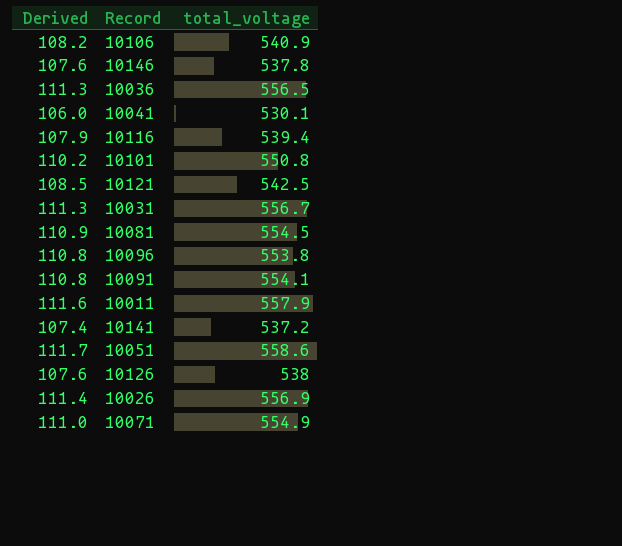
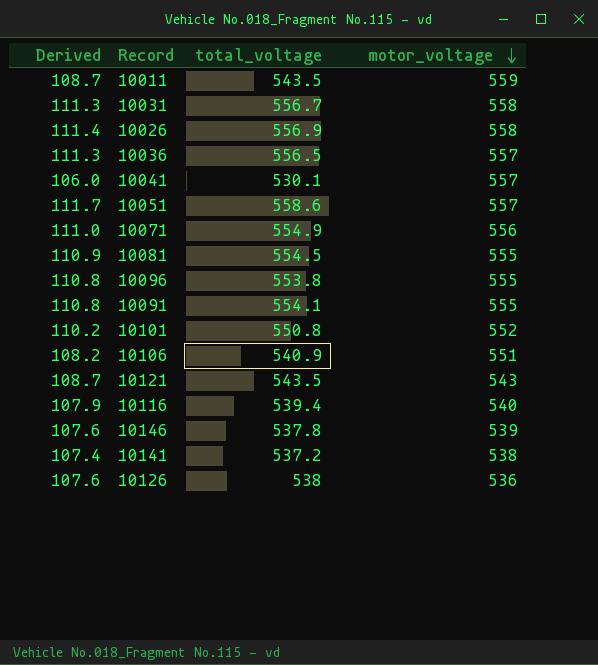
row order: none -> motor_voltage descending
column motor_voltage | position: none -> 4
10011 | Derived: 111.6 -> 108.7
10011 | total_voltage: 557.9 -> 543.5
10121 | Derived: 108.5 -> 108.7
10121 | total_voltage: 542.5 -> 543.5

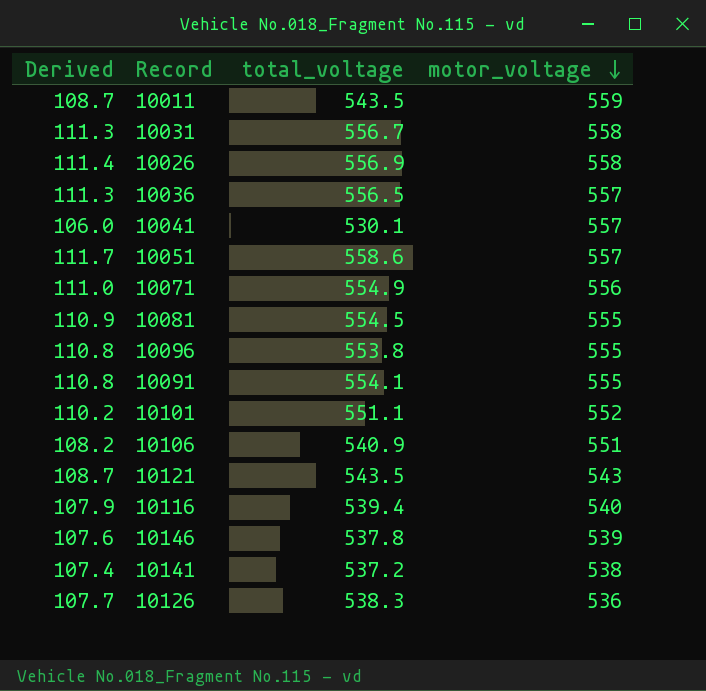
10101 | total_voltage: 550.8 -> 551.1
10126 | Derived: 107.6 -> 107.7
10126 | total_voltage: 538 -> 538.3

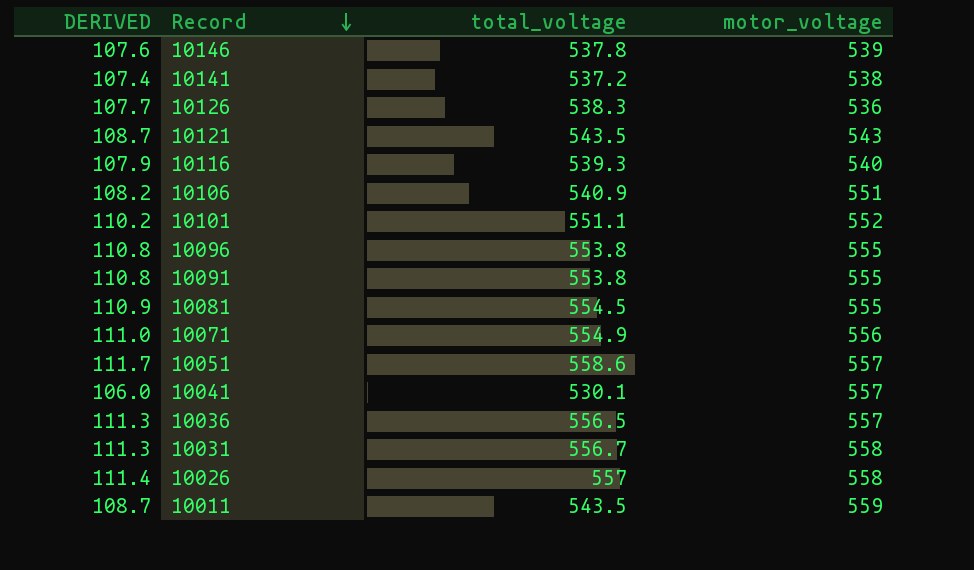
row order: motor_voltage descending -> Record descending
column name: Derived -> DERIVED
10116 | total_voltage: 539.4 -> 539.3
10091 | total_voltage: 554.1 -> 553.8
10026 | total_voltage: 556.9 -> 557

